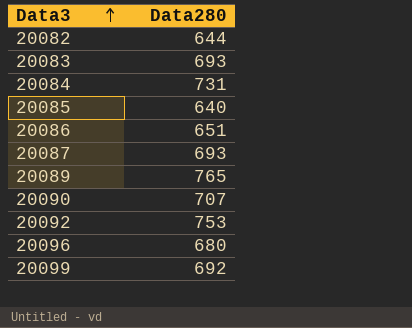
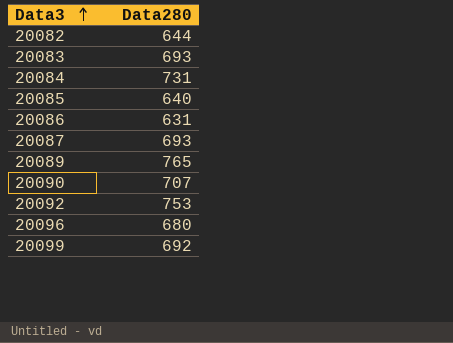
20086 | Data280: 651 -> 631

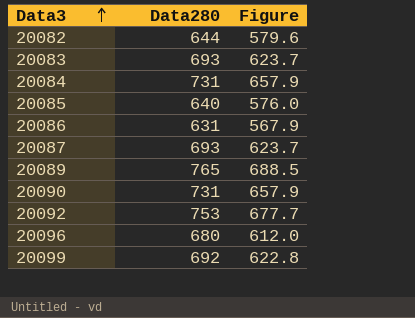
column Figure | formula: none -> [Data280] * 0.9
20090 | Data280: 707 -> 731

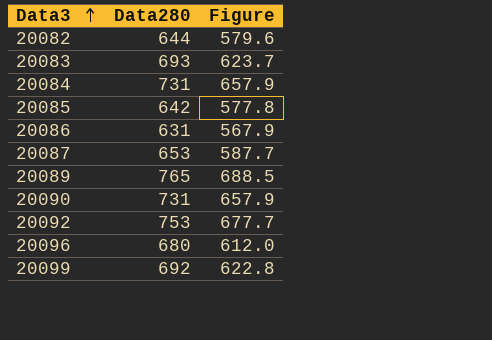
20085 | Data280: 640 -> 642
20085 | Figure: 576.0 -> 577.8
20087 | Data280: 693 -> 653
20087 | Figure: 623.7 -> 587.7

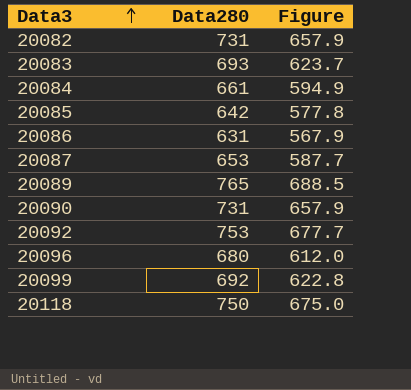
20082 | Data280: 644 -> 731
20082 | Figure: 579.6 -> 657.9
20084 | Data280: 731 -> 661
20084 | Figure: 657.9 -> 594.9
row 20118: none -> 750 | 675.0

